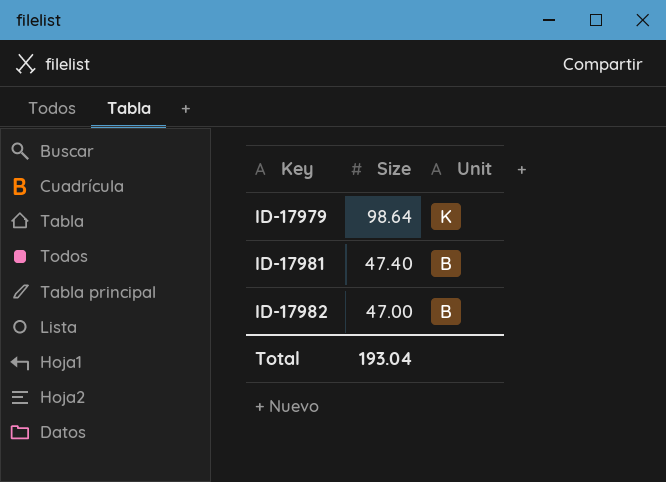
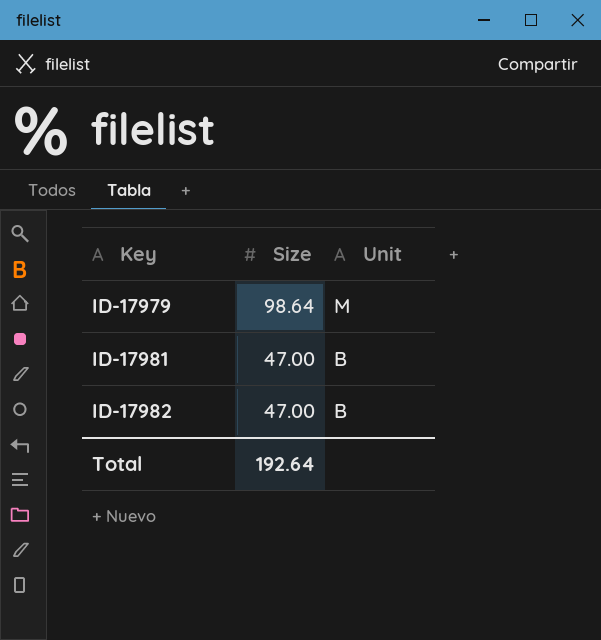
ID-17979 | Unit: K -> M
ID-17981 | Size: 47.40 -> 47.00
Total | Size: 193.04 -> 192.64

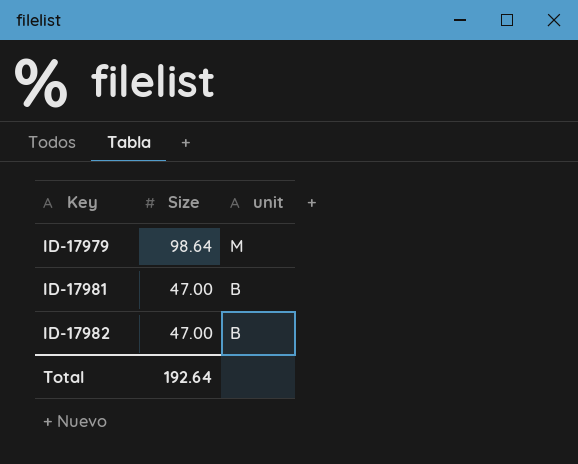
column name: Unit -> unit

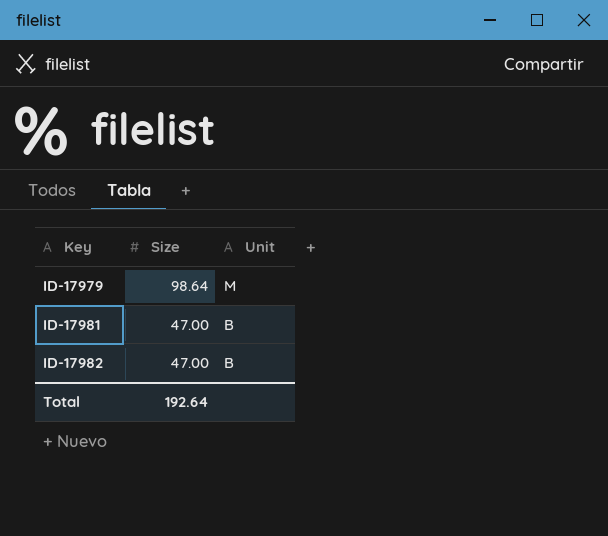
column name: unit -> Unit

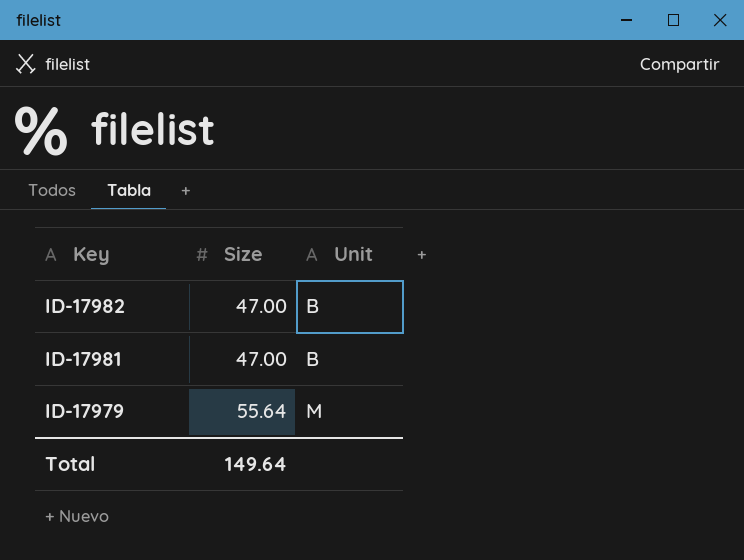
row order: Key ascending -> Key descending
ID-17979 | Size: 98.64 -> 55.64
Total | Size: 192.64 -> 149.64

